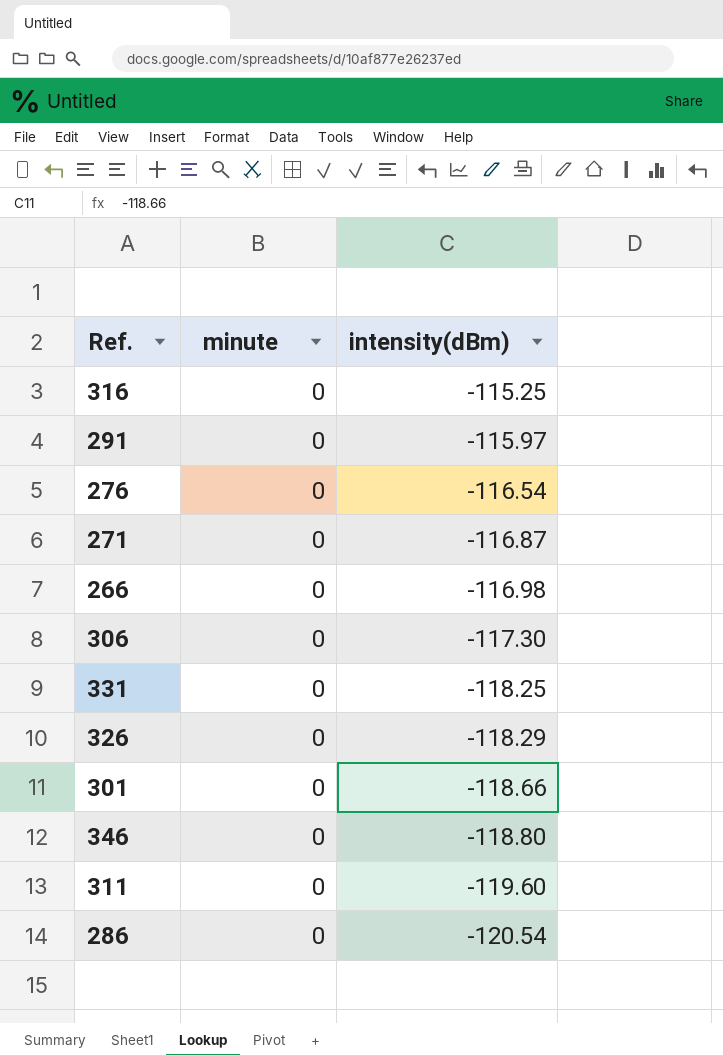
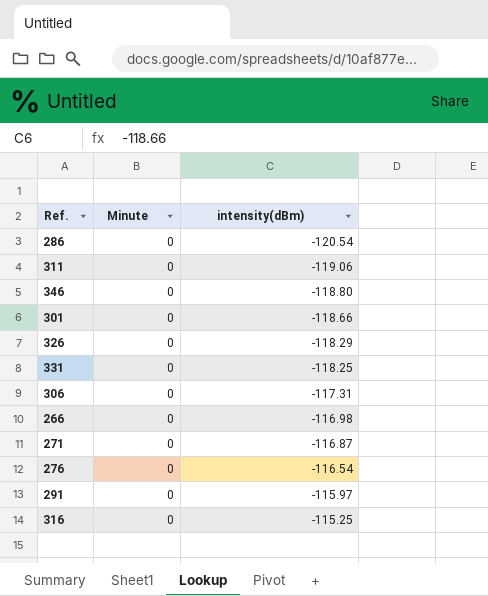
row order: intensity(dBm) descending -> intensity(dBm) ascending
column name: minute -> Minute
311 | intensity(dBm): -119.60 -> -119.06
306 | intensity(dBm): -117.30 -> -117.31

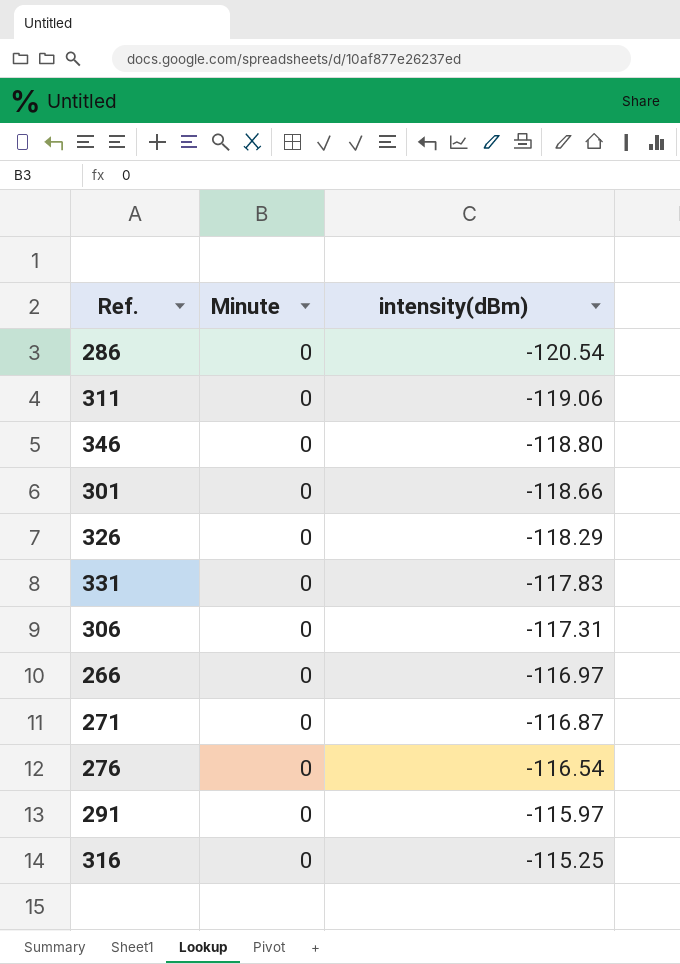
331 | intensity(dBm): -118.25 -> -117.83
266 | intensity(dBm): -116.98 -> -116.97

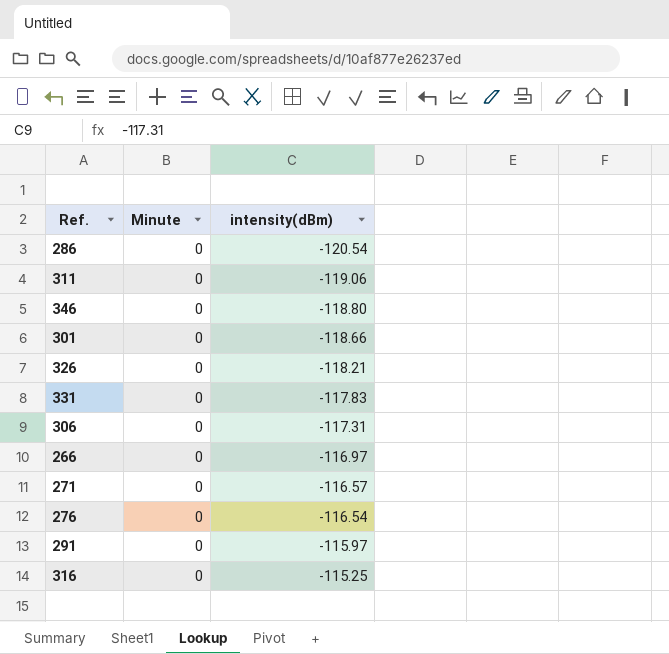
326 | intensity(dBm): -118.29 -> -118.21
271 | intensity(dBm): -116.87 -> -116.57

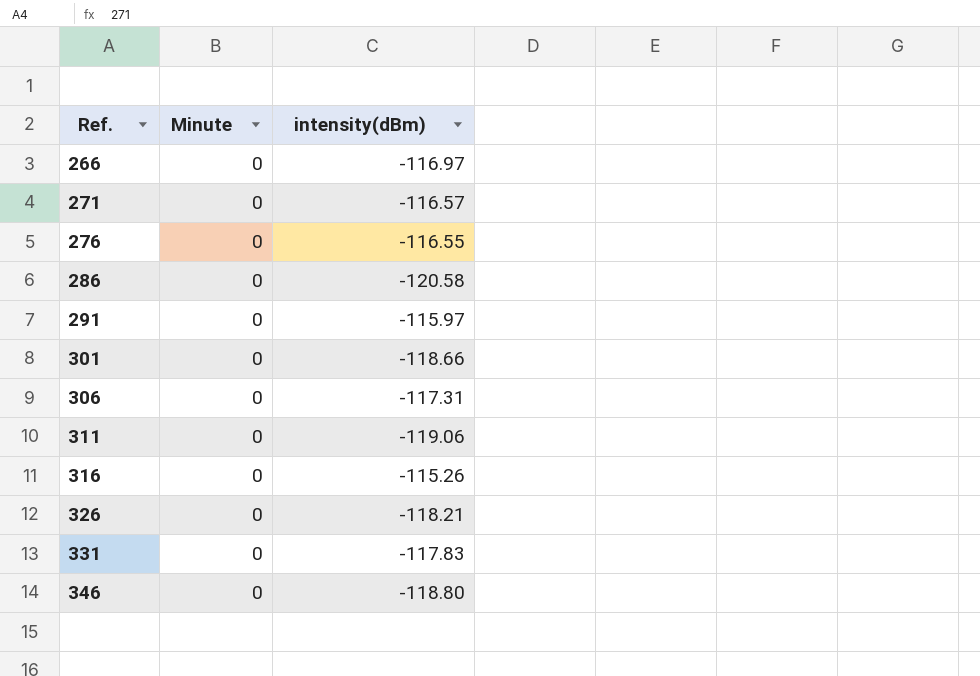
row order: intensity(dBm) ascending -> Ref. ascending
276 | intensity(dBm): -116.54 -> -116.55
286 | intensity(dBm): -120.54 -> -120.58
316 | intensity(dBm): -115.25 -> -115.26

